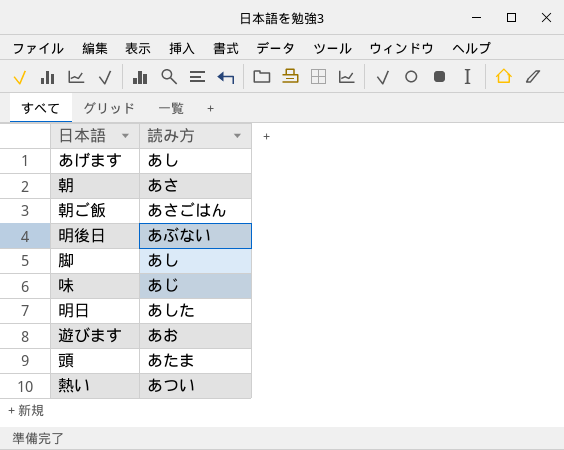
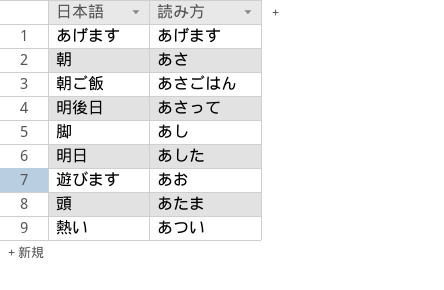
row 味: あじ -> none
あげます | 読み方: あし -> あげます
明後日 | 読み方: あぶない -> あさって

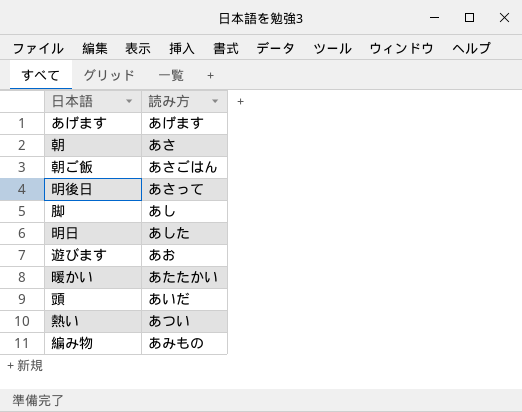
row 暖かい: none -> あたたかい
頭 | 読み方: あたま -> あいだ
row 編み物: none -> あみもの

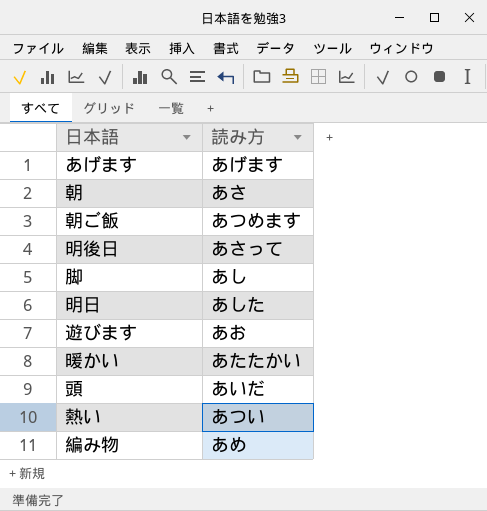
朝ご飯 | 読み方: あさごはん -> あつめます
編み物 | 読み方: あみもの -> あめ

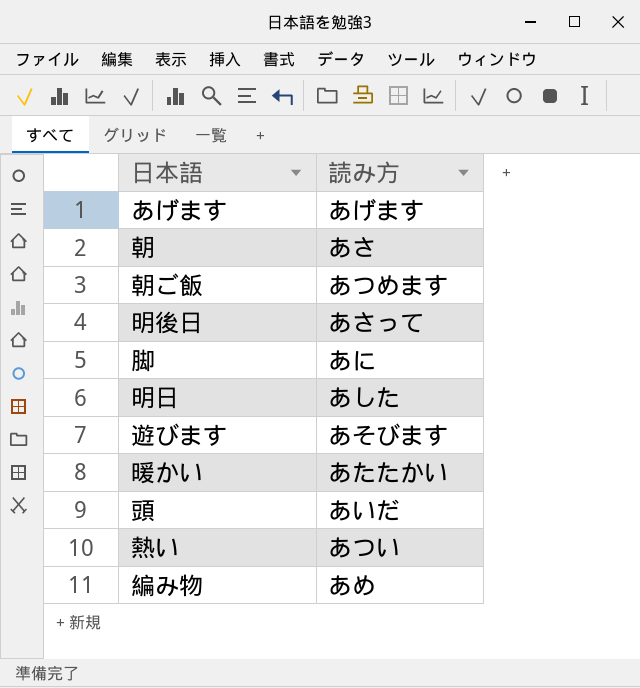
脚 | 読み方: あし -> あに
遊びます | 読み方: あお -> あそびます

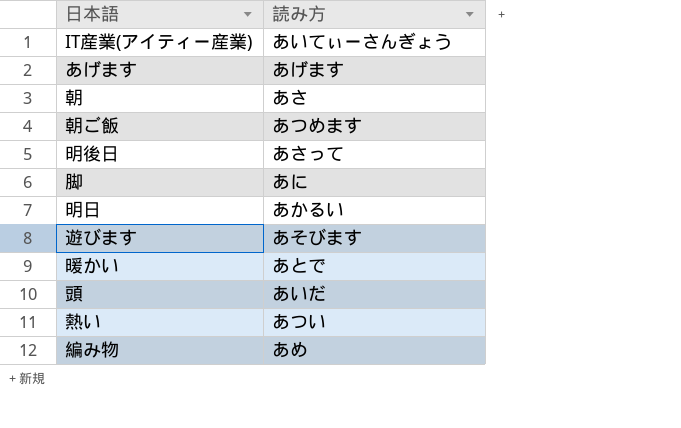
row IT産業(アイティー産業): none -> あいてぃーさんぎょう
明日 | 読み方: あした -> あかるい
暖かい | 読み方: あたたかい -> あとで

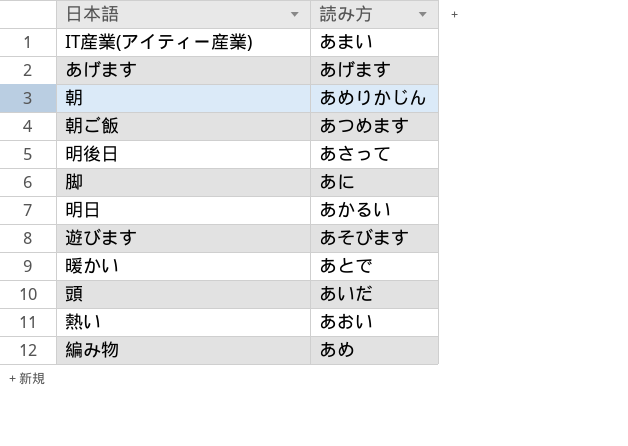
IT産業(アイティー産業) | 読み方: あいてぃーさんぎょう -> あまい
朝 | 読み方: あさ -> あめりかじん
熱い | 読み方: あつい -> あおい

